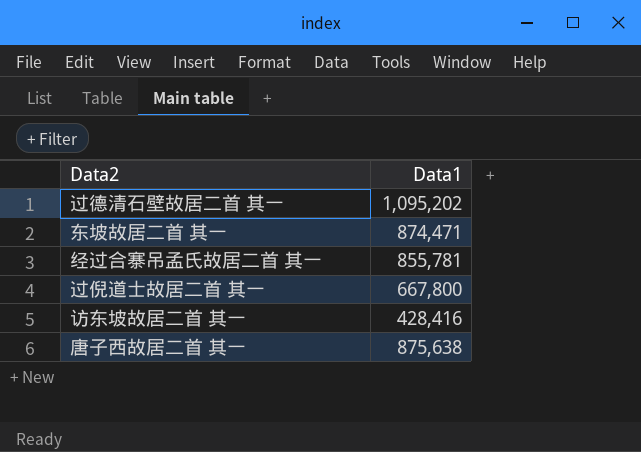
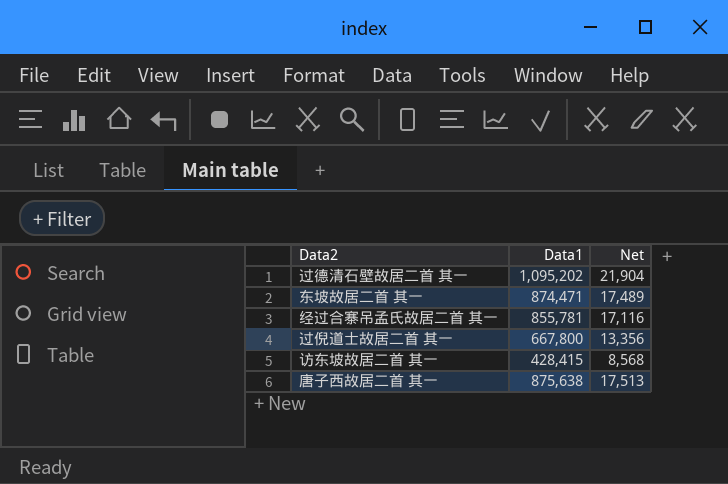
column Net | formula: none -> [Data1] * 0.02
访东坡故居二首 其一 | Data1: 428,416 -> 428,415

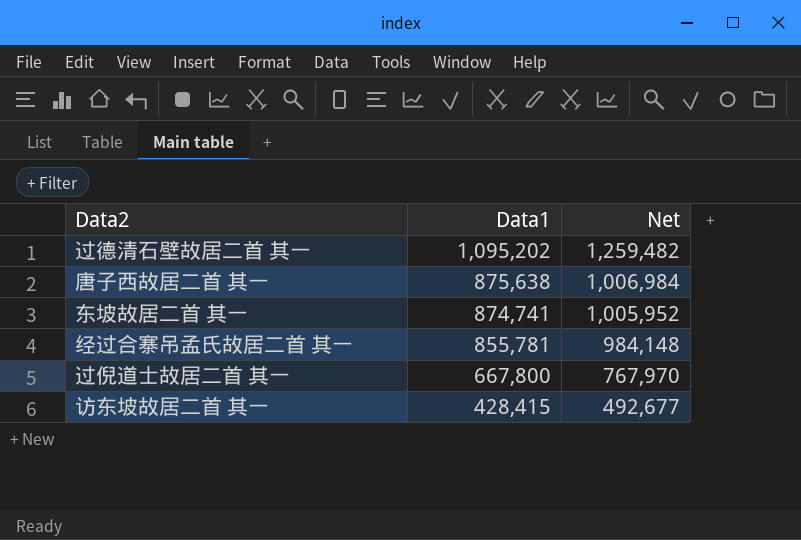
row order: none -> Data1 descending
column Net | formula: [Data1] * 0.02 -> [Data1] * 1.15
东坡故居二首 其一 | Data1: 874,471 -> 874,741

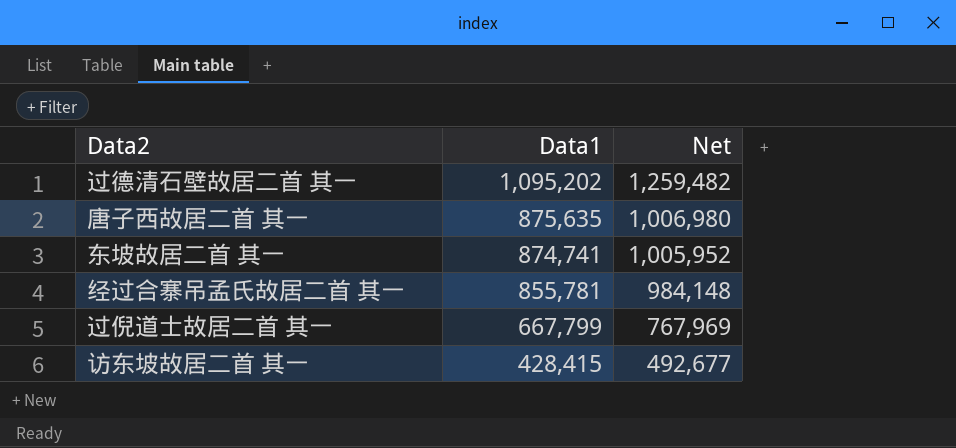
唐子西故居二首 其一 | Data1: 875,638 -> 875,635
唐子西故居二首 其一 | Net: 1,006,984 -> 1,006,980
过倪道士故居二首 其一 | Data1: 667,800 -> 667,799
过倪道士故居二首 其一 | Net: 767,970 -> 767,969

